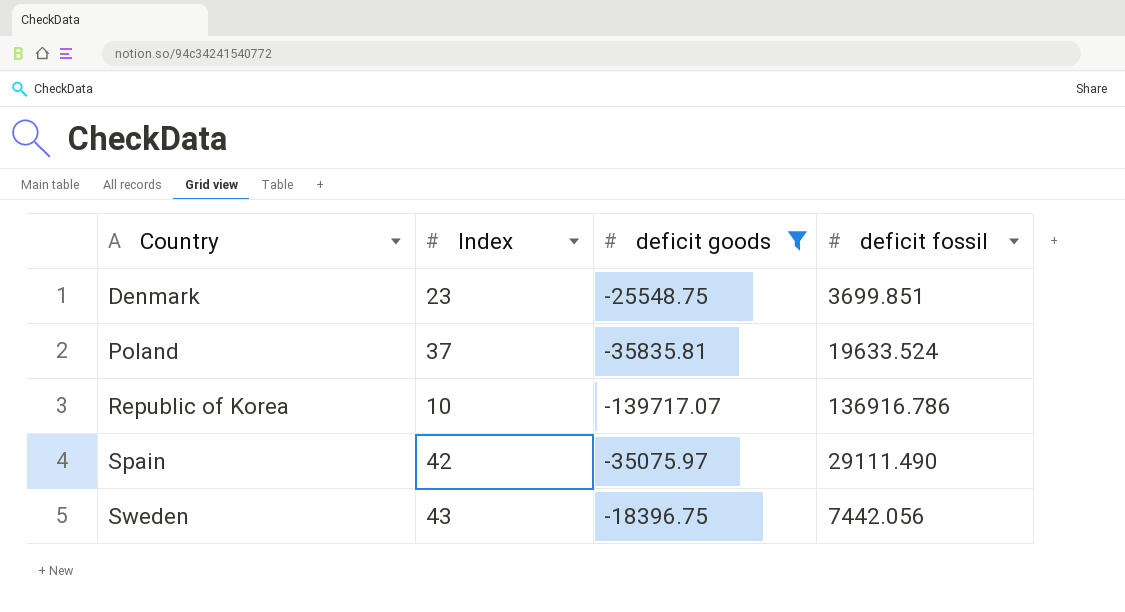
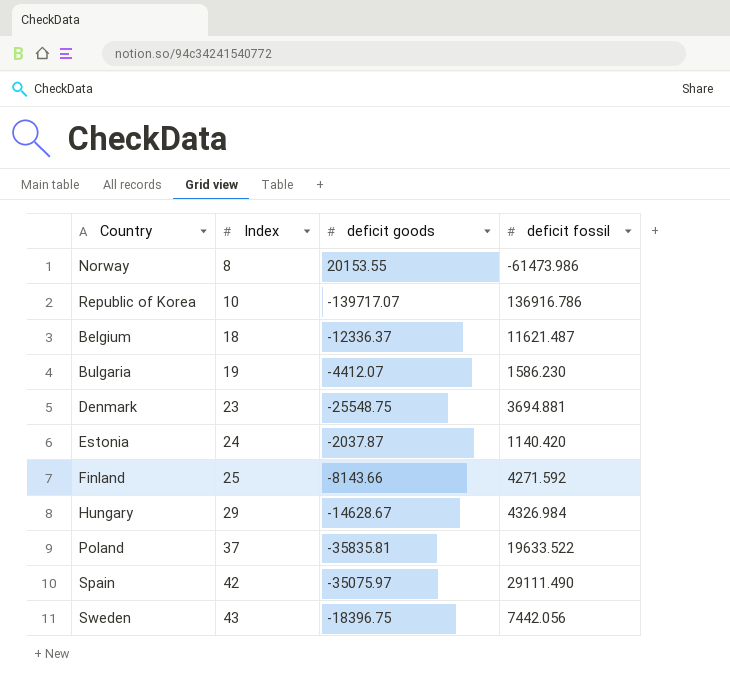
filter: deficit goods <= -18396.75 -> none
row order: Country ascending -> Index ascending
Denmark | deficit fossil: 3699.851 -> 3694.881
Poland | deficit fossil: 19633.524 -> 19633.522

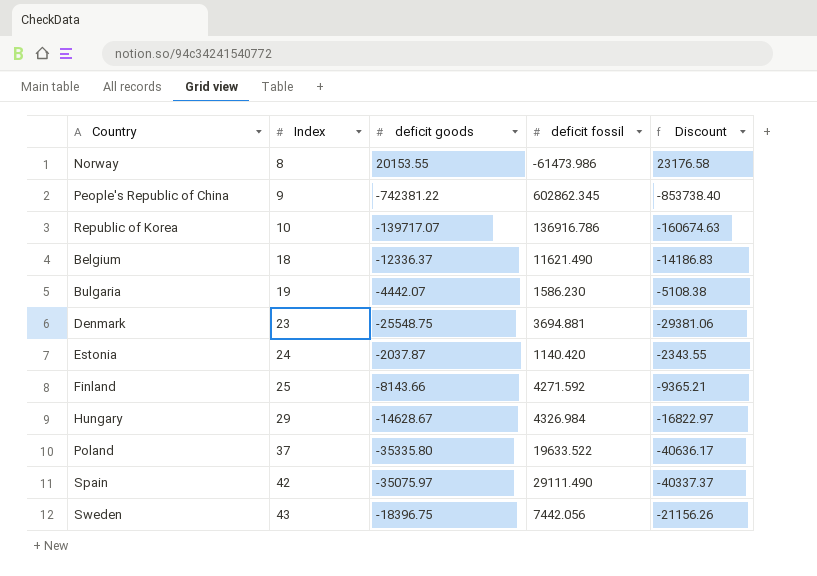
column Discount | formula: none -> [deficit goods] * 1.15
row People's Republic of China: none -> 9 | -742381.22 | 602862.345 | -853738.40
Belgium | deficit fossil: 11621.487 -> 11621.490
Bulgaria | deficit goods: -4412.07 -> -4442.07
Poland | deficit goods: -35835.81 -> -35335.80

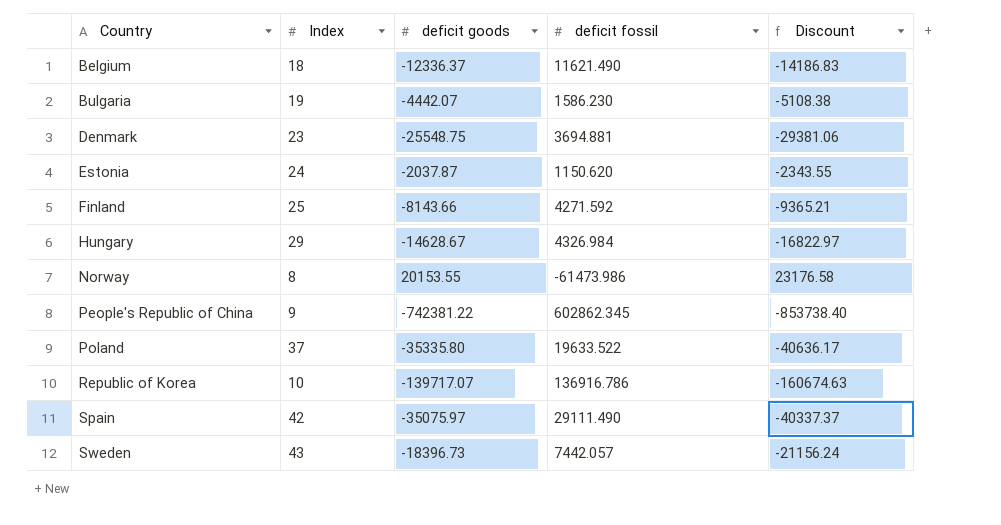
row order: Index ascending -> Country ascending
Estonia | deficit fossil: 1140.420 -> 1150.620
Sweden | deficit goods: -18396.75 -> -18396.73
Sweden | deficit fossil: 7442.056 -> 7442.057
Sweden | Discount: -21156.26 -> -21156.24

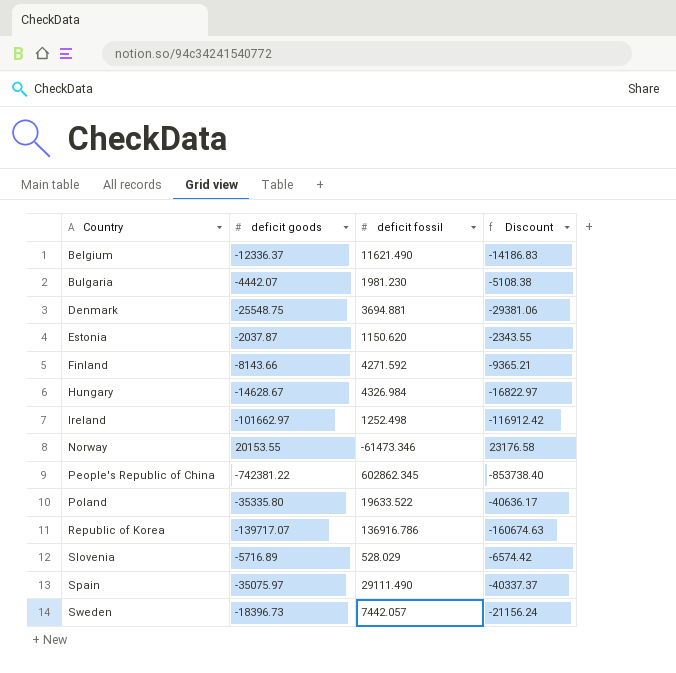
column Index | position: 2 -> none
Bulgaria | deficit fossil: 1586.230 -> 1981.230
row Ireland: none -> -101662.97 | 1252.498 | -116912.42
Norway | deficit fossil: -61473.986 -> -61473.346
row Slovenia: none -> -5716.89 | 528.029 | -6574.42

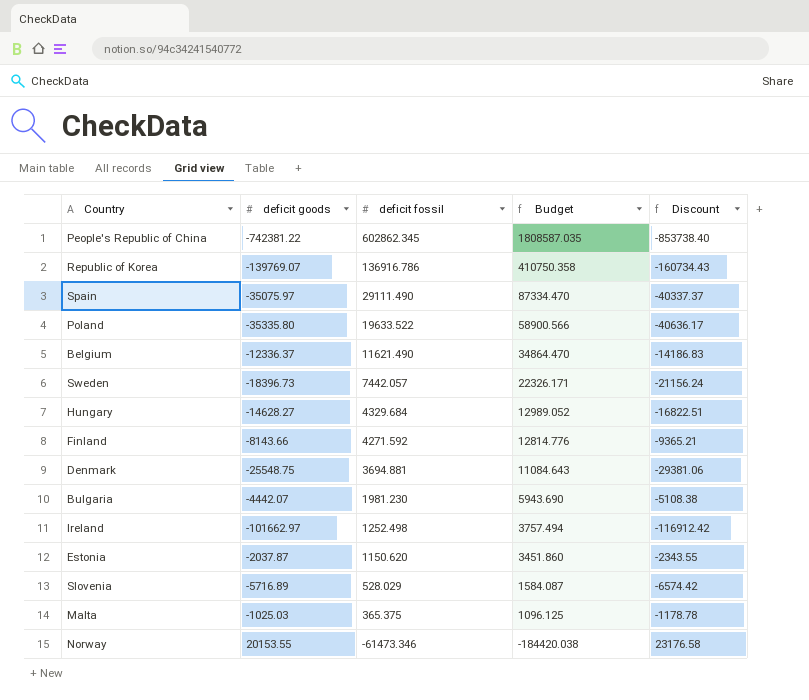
row order: Country ascending -> deficit fossil descending
column Budget | formula: none -> [deficit fossil] * 3
Republic of Korea | deficit goods: -139717.07 -> -139769.07
Republic of Korea | Discount: -160674.63 -> -160734.43
Hungary | deficit goods: -14628.67 -> -14628.27
Hungary | deficit fossil: 4326.984 -> 4329.684
Hungary | Discount: -16822.97 -> -16822.51
row Malta: none -> -1025.03 | 365.375 | 1096.125 | -1178.78

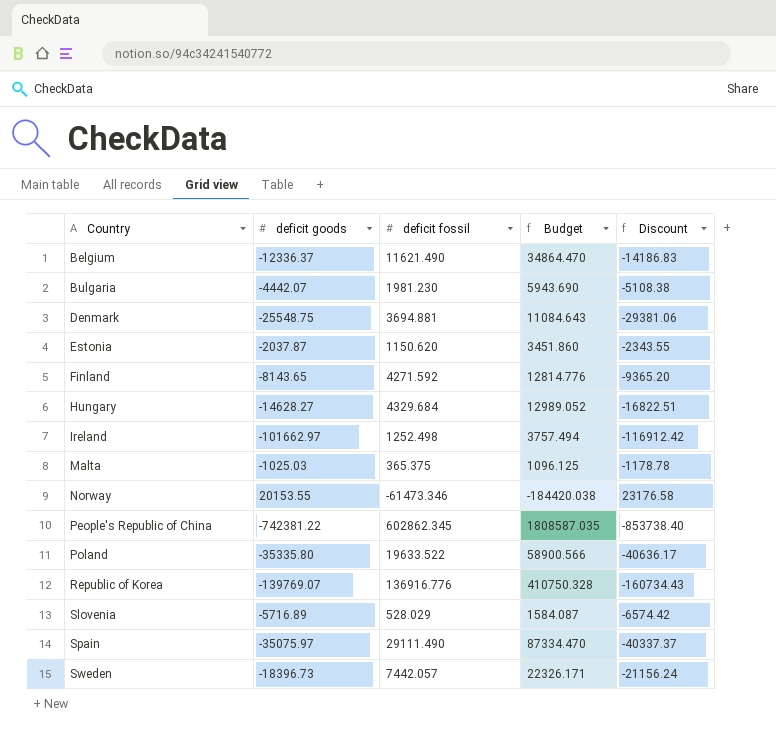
row order: deficit fossil descending -> Country ascending
Finland | deficit goods: -8143.66 -> -8143.65
Finland | Discount: -9365.21 -> -9365.20
Republic of Korea | deficit fossil: 136916.786 -> 136916.776
Republic of Korea | Budget: 410750.358 -> 410750.328

